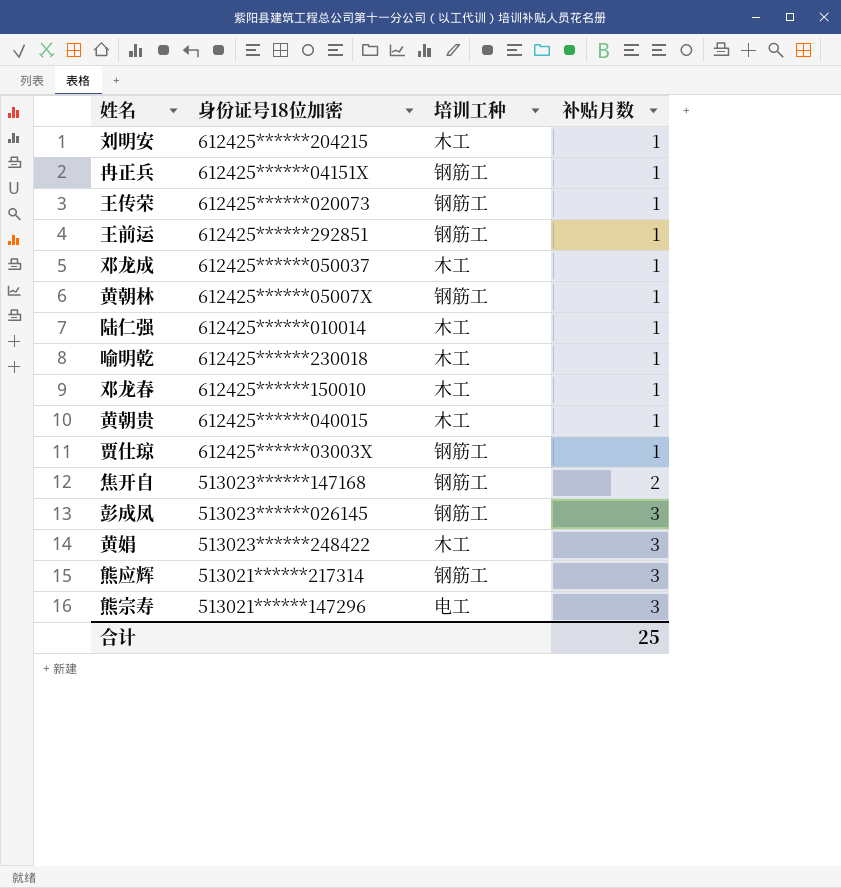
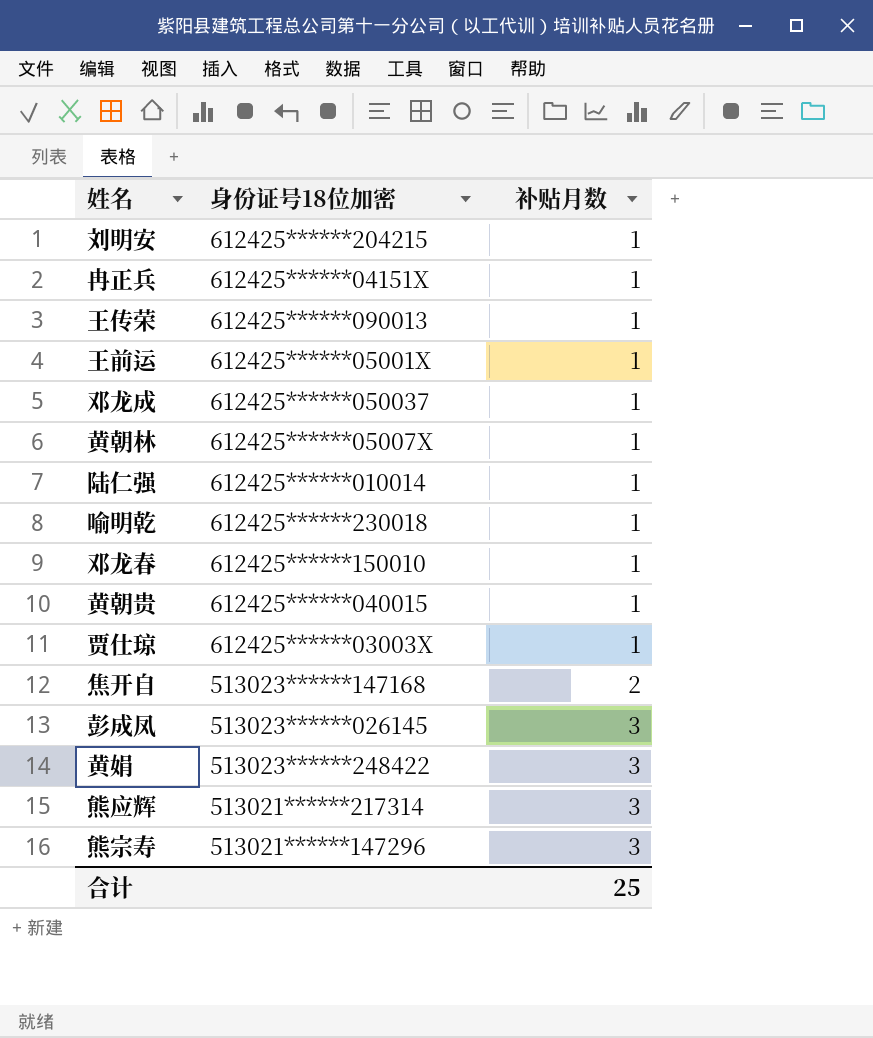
column 培训工种 | position: 3 -> none
王传荣 | 身份证号18位加密: 612425******020073 -> 612425******090013
王前运 | 身份证号18位加密: 612425******292851 -> 612425******05001X

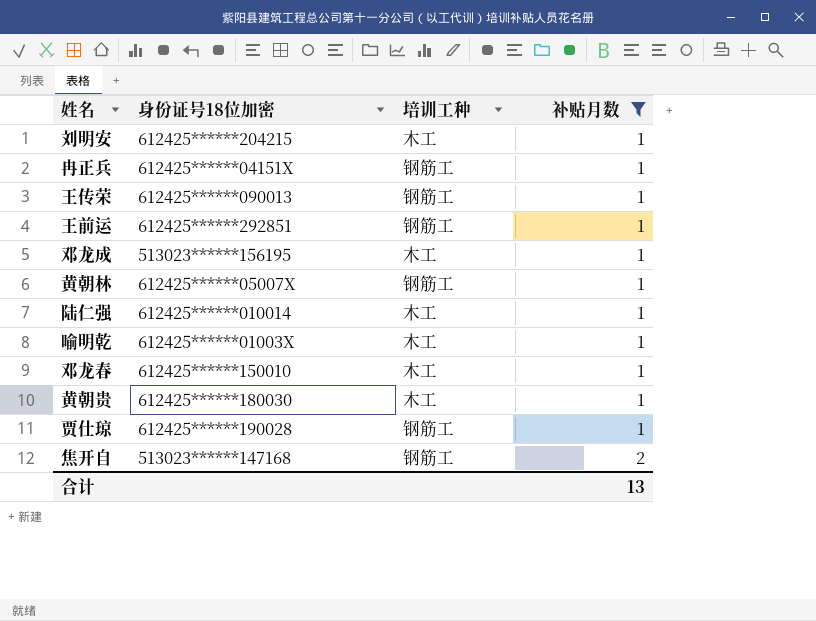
filter: none -> 补贴月数 != 3
column 培训工种 | position: none -> 3
王前运 | 身份证号18位加密: 612425******05001X -> 612425******292851
邓龙成 | 身份证号18位加密: 612425******050037 -> 513023******156195
喻明乾 | 身份证号18位加密: 612425******230018 -> 612425******01003X
黄朝贵 | 身份证号18位加密: 612425******040015 -> 612425******180030
贾仕琼 | 身份证号18位加密: 612425******03003X -> 612425******190028
合计 | 补贴月数: 25 -> 13

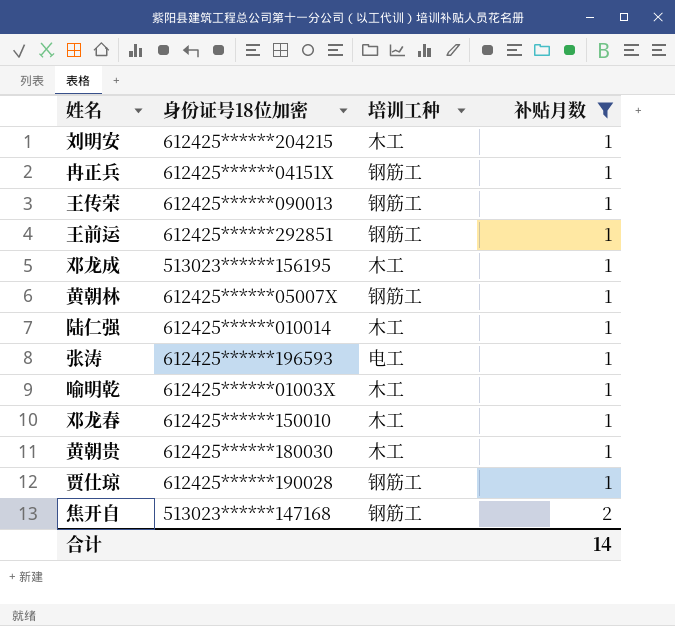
row 张涛: none -> 612425******196593 | 电工 | 1
合计 | 补贴月数: 13 -> 14

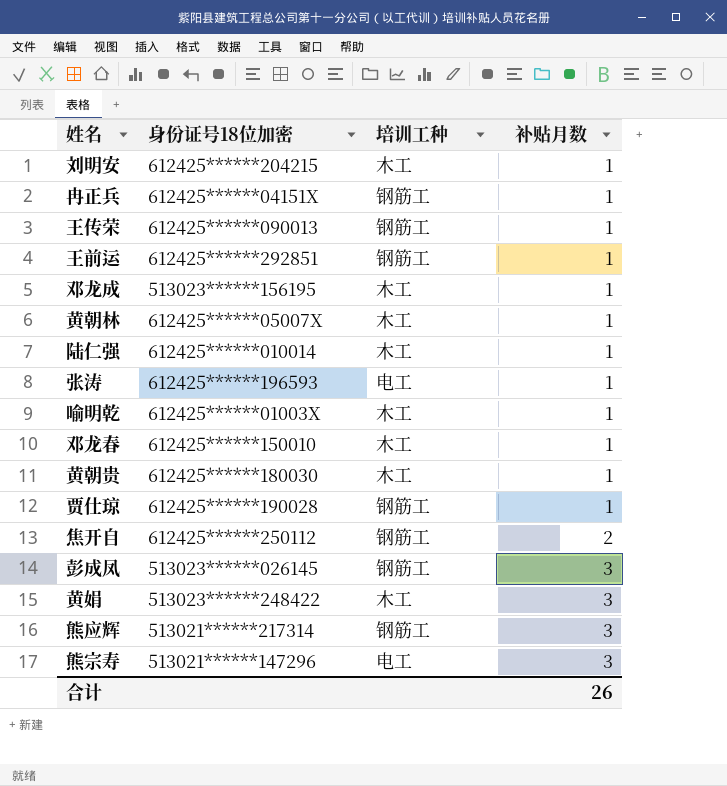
filter: 补贴月数 != 3 -> none
黄朝林 | 培训工种: 钢筋工 -> 木工
焦开自 | 身份证号18位加密: 513023******147168 -> 612425******250112
合计 | 补贴月数: 14 -> 26

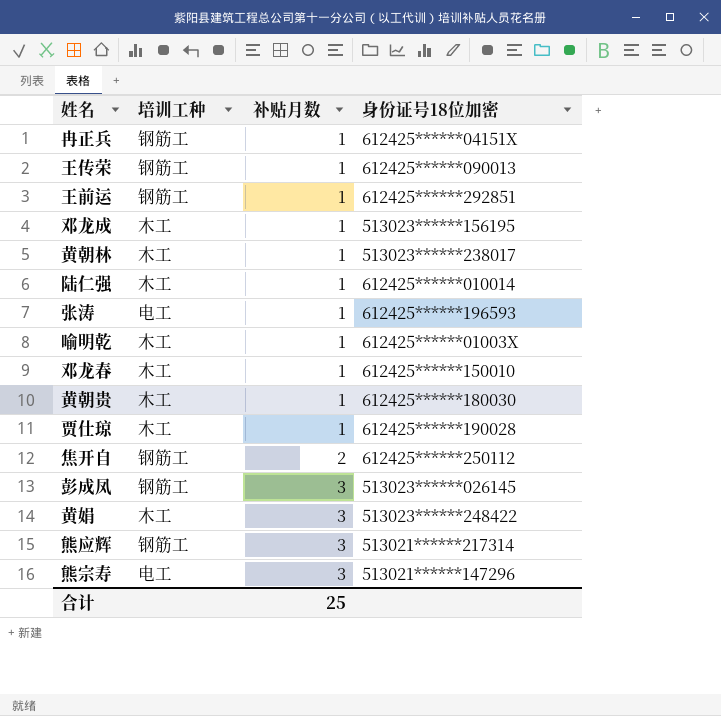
column 身份证号18位加密 | position: 2 -> 4
row 刘明安: 612425******204215 | 木工 | 1 -> none
黄朝林 | 身份证号18位加密: 612425******05007X -> 513023******238017
贾仕琼 | 培训工种: 钢筋工 -> 木工
合计 | 补贴月数: 26 -> 25

